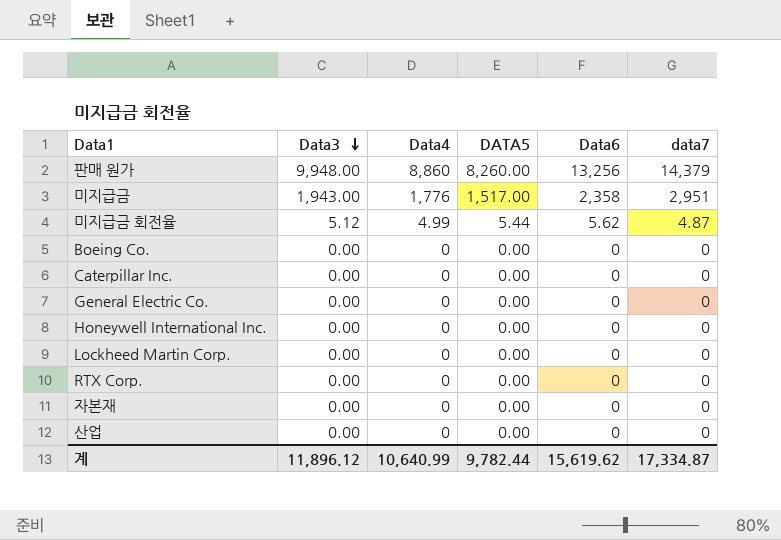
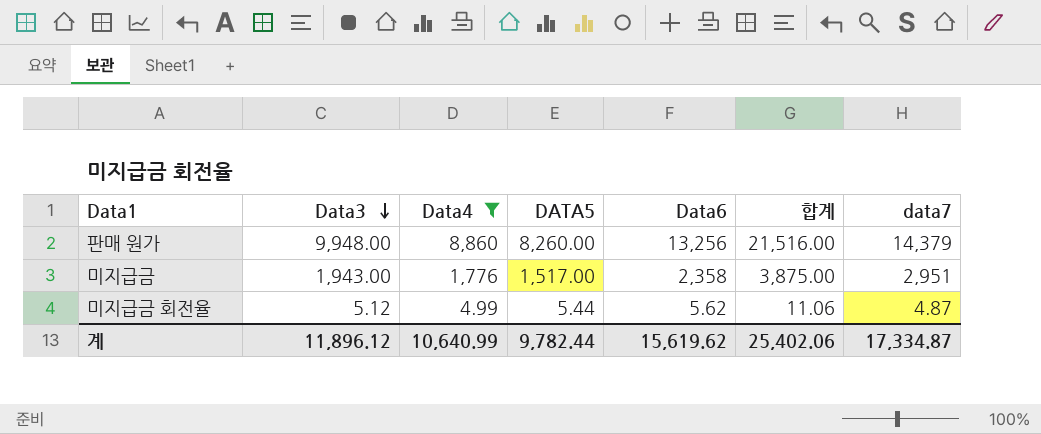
filter: none -> Data4 != 0
column 합계 | formula: none -> [DATA5] + [Data6]

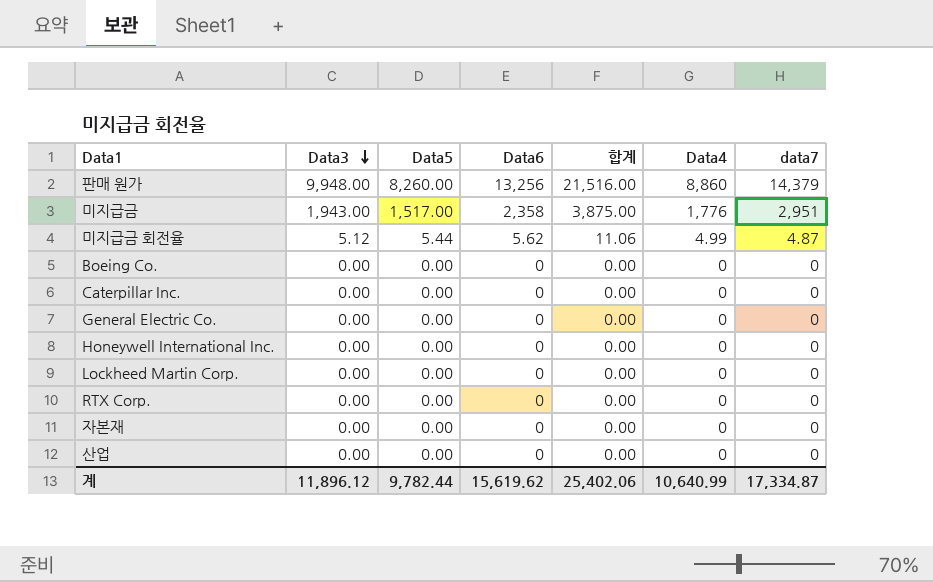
filter: Data4 != 0 -> none
column name: DATA5 -> Data5
column Data4 | position: 3 -> 6

